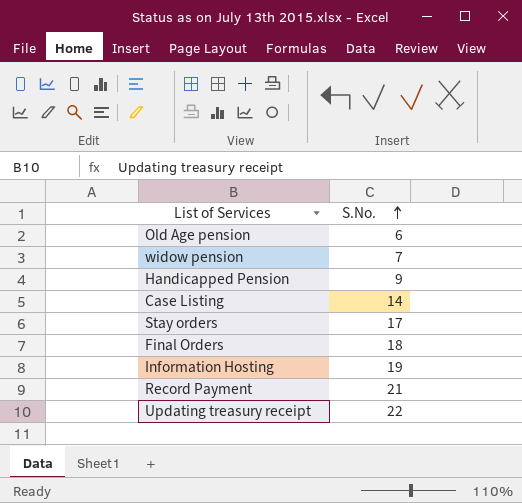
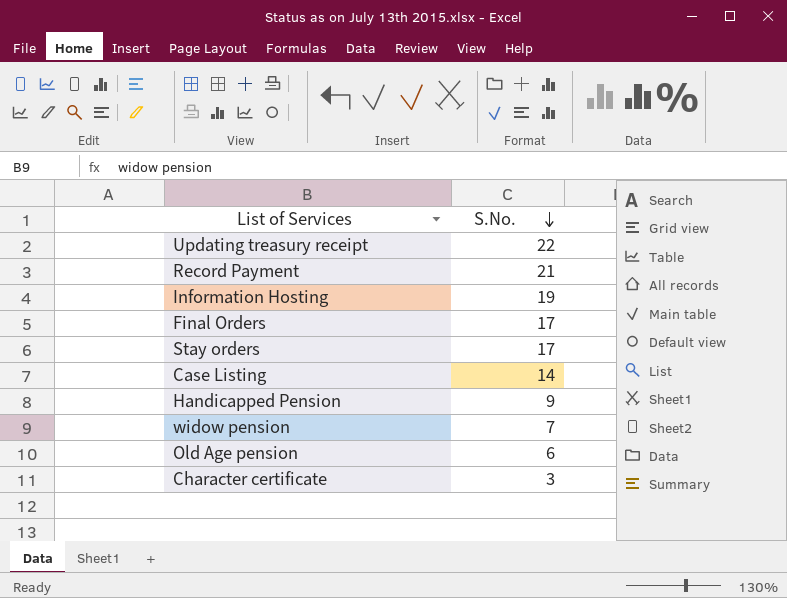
row order: S.No. ascending -> S.No. descending
Final Orders | S.No.: 18 -> 17
row Character certificate: none -> 3

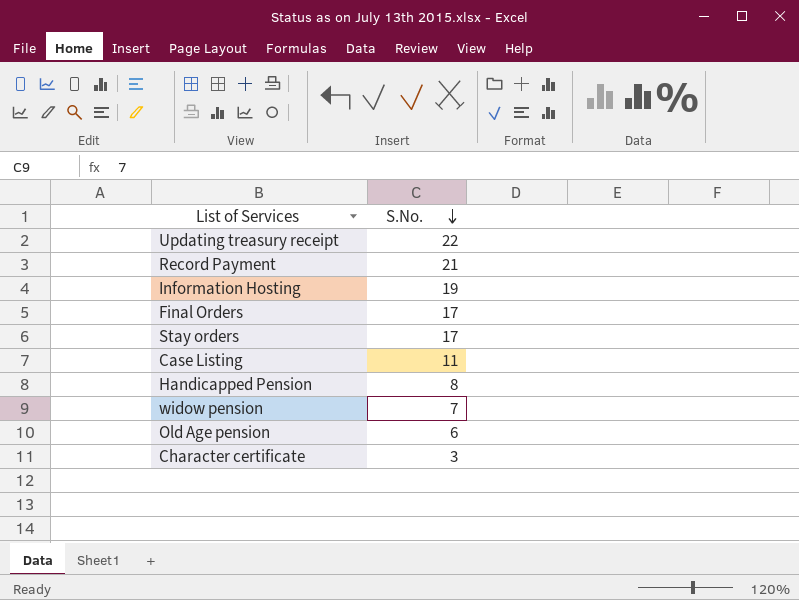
Case Listing | S.No.: 14 -> 11
Handicapped Pension | S.No.: 9 -> 8

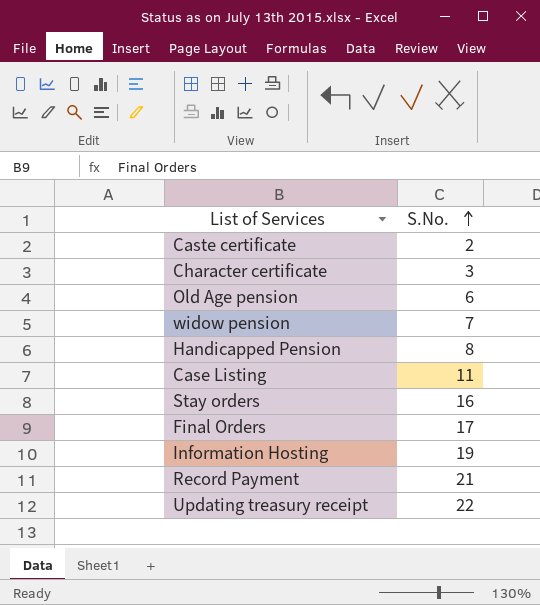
row order: S.No. descending -> S.No. ascending
row Caste certificate: none -> 2
Stay orders | S.No.: 17 -> 16

